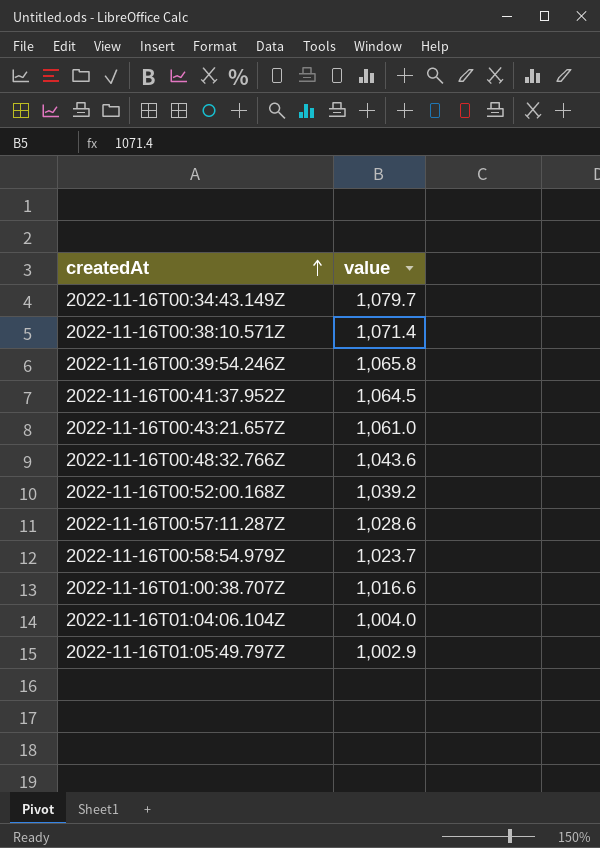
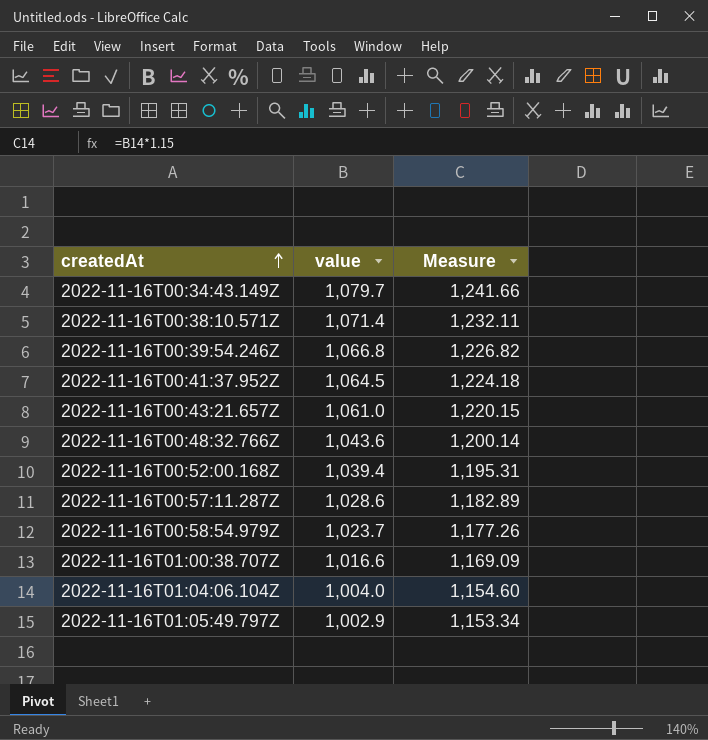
column Measure | formula: none -> [value] * 1.15
2022-11-16T00:39:54.246Z | value: 1,065.8 -> 1,066.8
2022-11-16T00:52:00.168Z | value: 1,039.2 -> 1,039.4

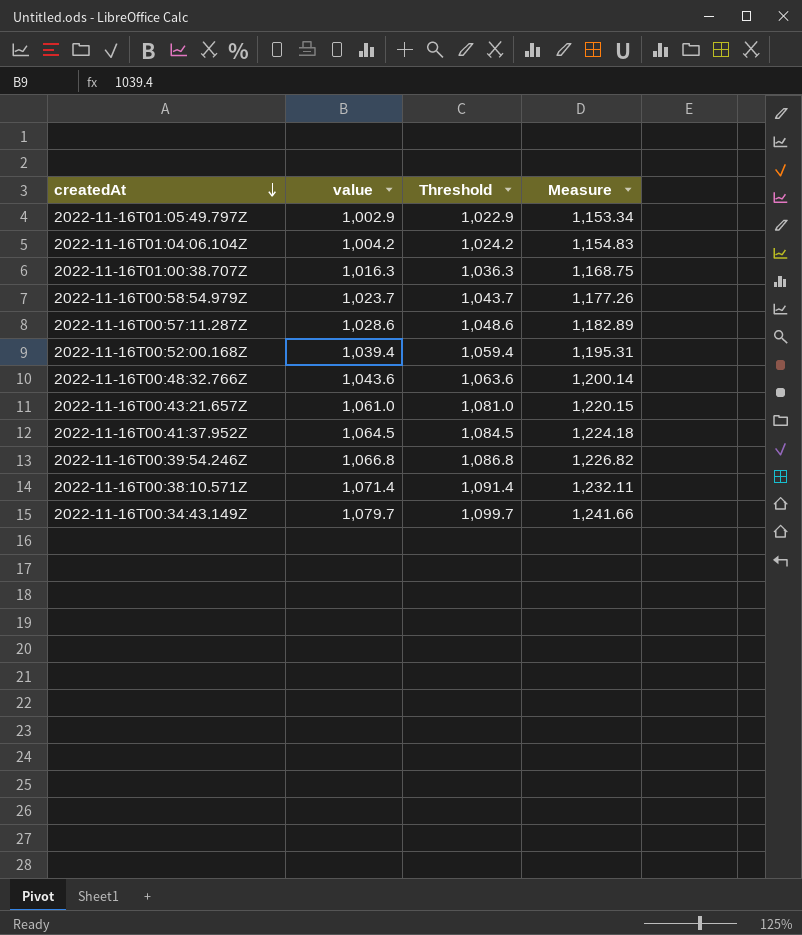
row order: createdAt ascending -> createdAt descending
column Threshold | formula: none -> [value] + 20
2022-11-16T01:04:06.104Z | value: 1,004.0 -> 1,004.2
2022-11-16T01:04:06.104Z | Measure: 1,154.60 -> 1,154.83
2022-11-16T01:00:38.707Z | value: 1,016.6 -> 1,016.3
2022-11-16T01:00:38.707Z | Measure: 1,169.09 -> 1,168.75

